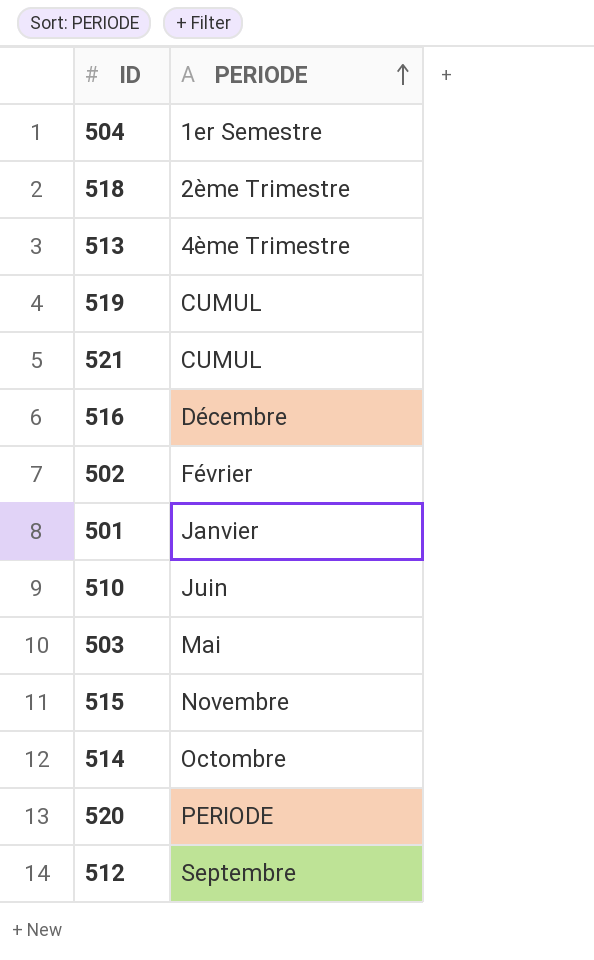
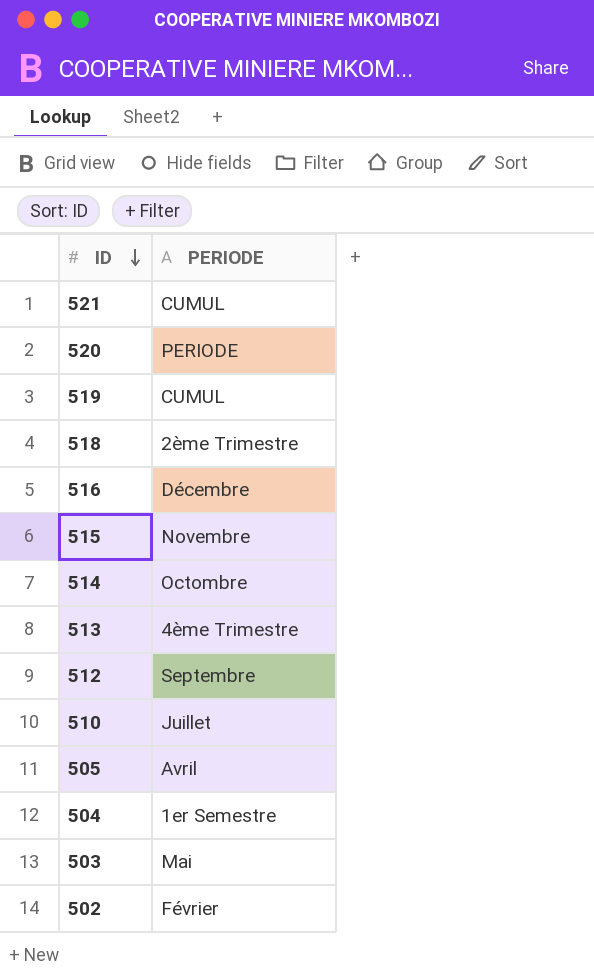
row order: PERIODE ascending -> ID descending
row 501: Janvier -> none
510 | PERIODE: Juin -> Juillet
row 505: none -> Avril

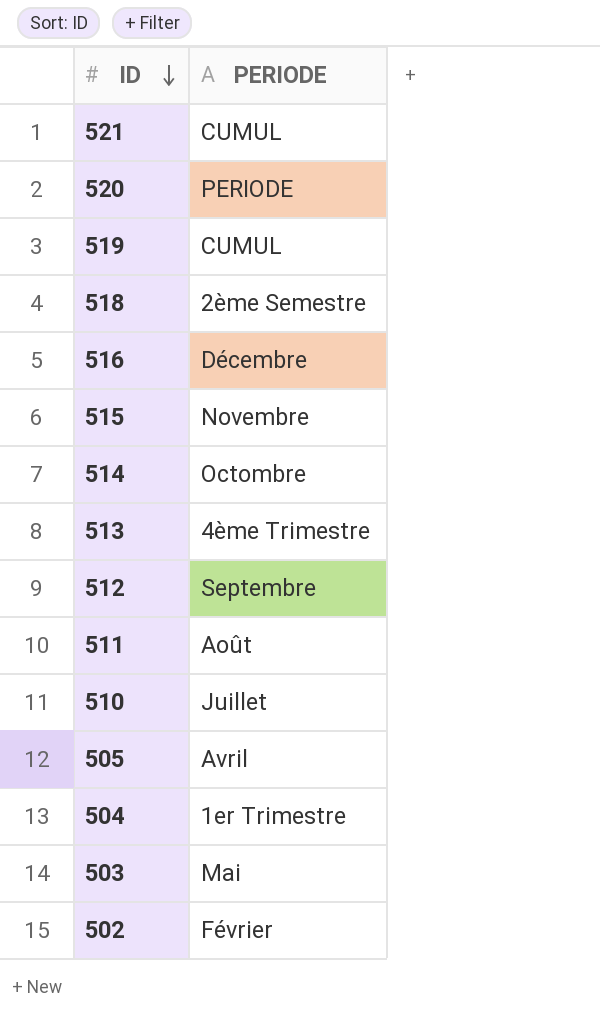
518 | PERIODE: 2ème Trimestre -> 2ème Semestre
row 511: none -> Août
504 | PERIODE: 1er Semestre -> 1er Trimestre

